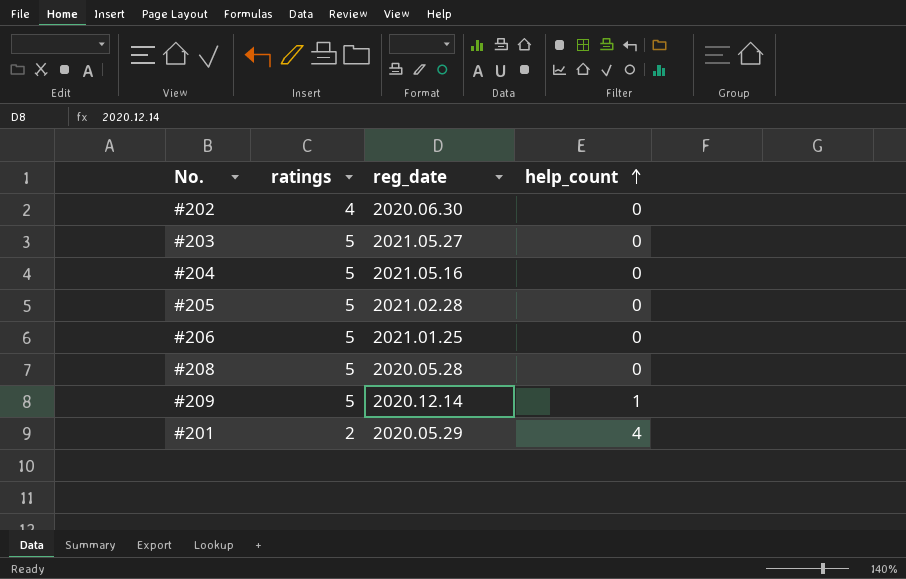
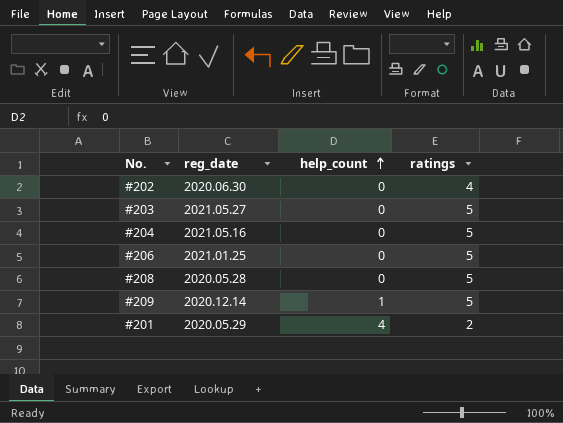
column ratings | position: 2 -> 4
row #205: 5 | 2021.02.28 | 0 -> none

